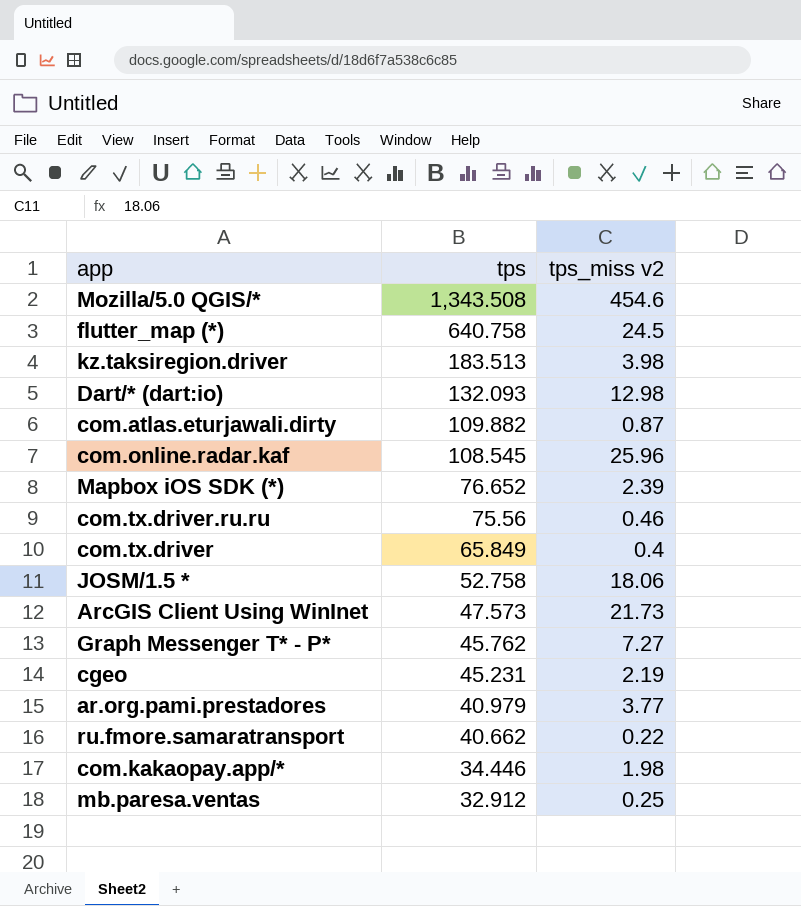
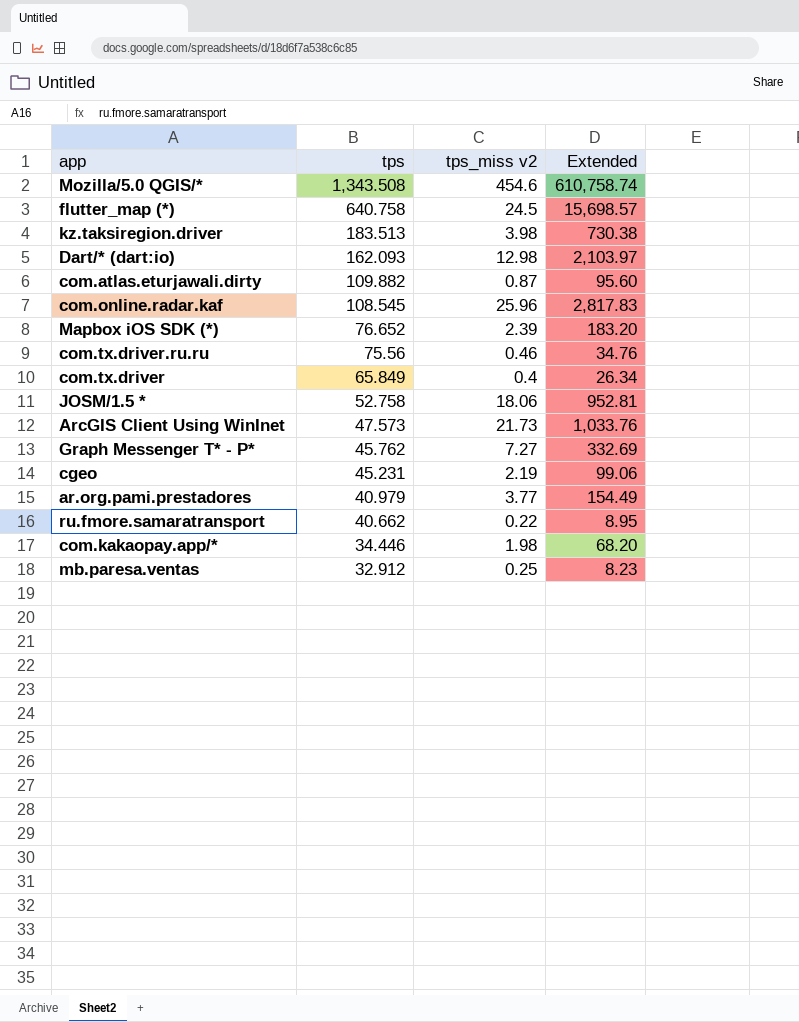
column Extended | formula: none -> [tps] * [tps_miss v2]
Dart/* (dart:io) | tps: 132.093 -> 162.093

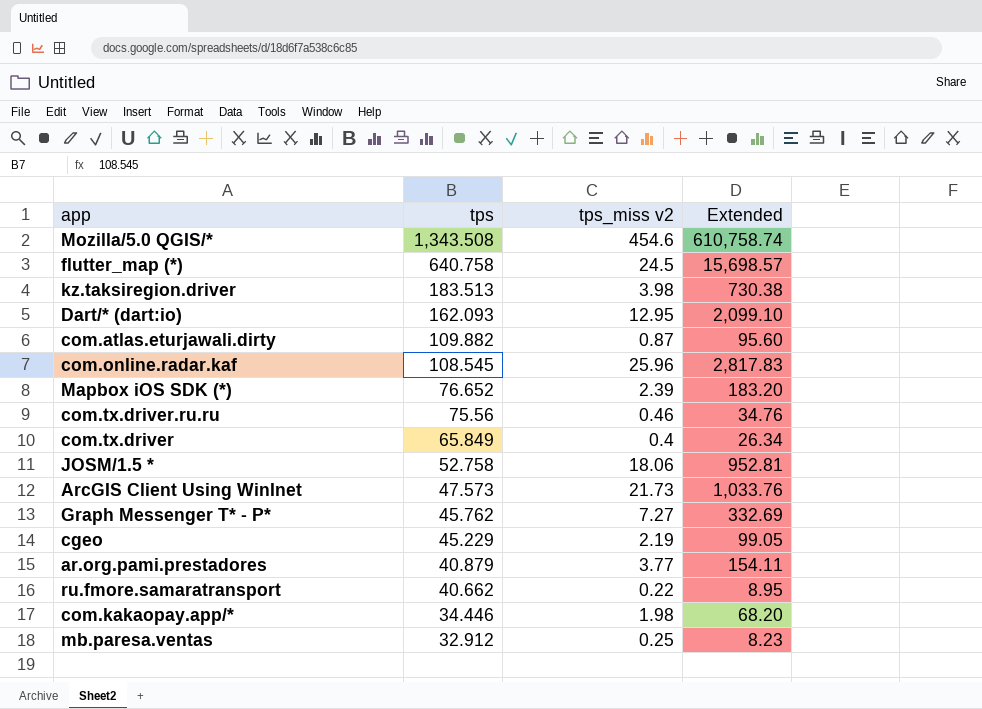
Dart/* (dart:io) | tps_miss v2: 12.98 -> 12.95
Dart/* (dart:io) | Extended: 2,103.97 -> 2,099.10
cgeo | tps: 45.231 -> 45.229
cgeo | Extended: 99.06 -> 99.05
ar.org.pami.prestadores | tps: 40.979 -> 40.879
ar.org.pami.prestadores | Extended: 154.49 -> 154.11

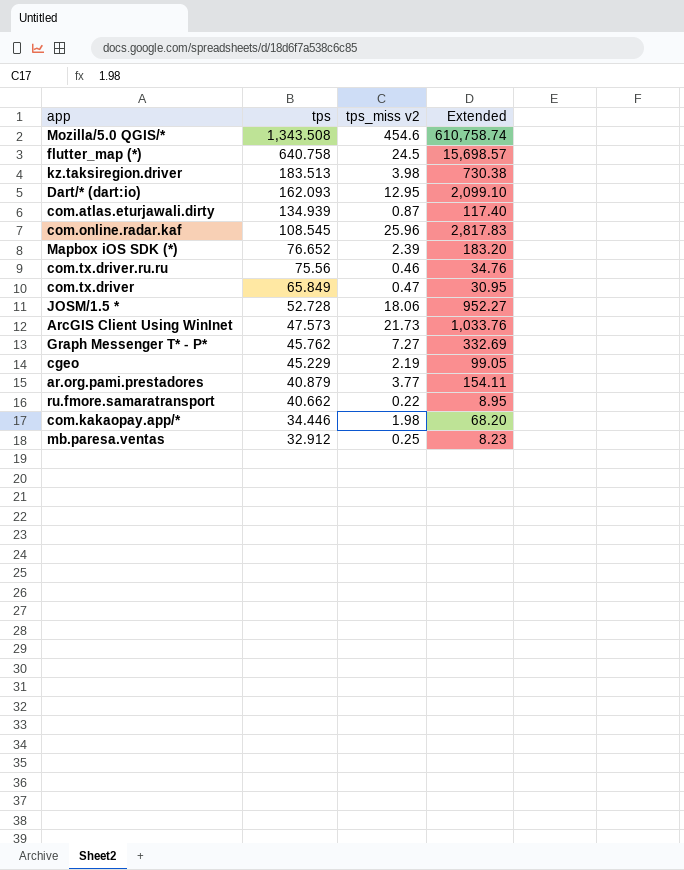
com.atlas.eturjawali.dirty | tps: 109.882 -> 134.939
com.atlas.eturjawali.dirty | Extended: 95.60 -> 117.40
com.tx.driver | tps_miss v2: 0.4 -> 0.47
com.tx.driver | Extended: 26.34 -> 30.95
JOSM/1.5 * | tps: 52.758 -> 52.728
JOSM/1.5 * | Extended: 952.81 -> 952.27

